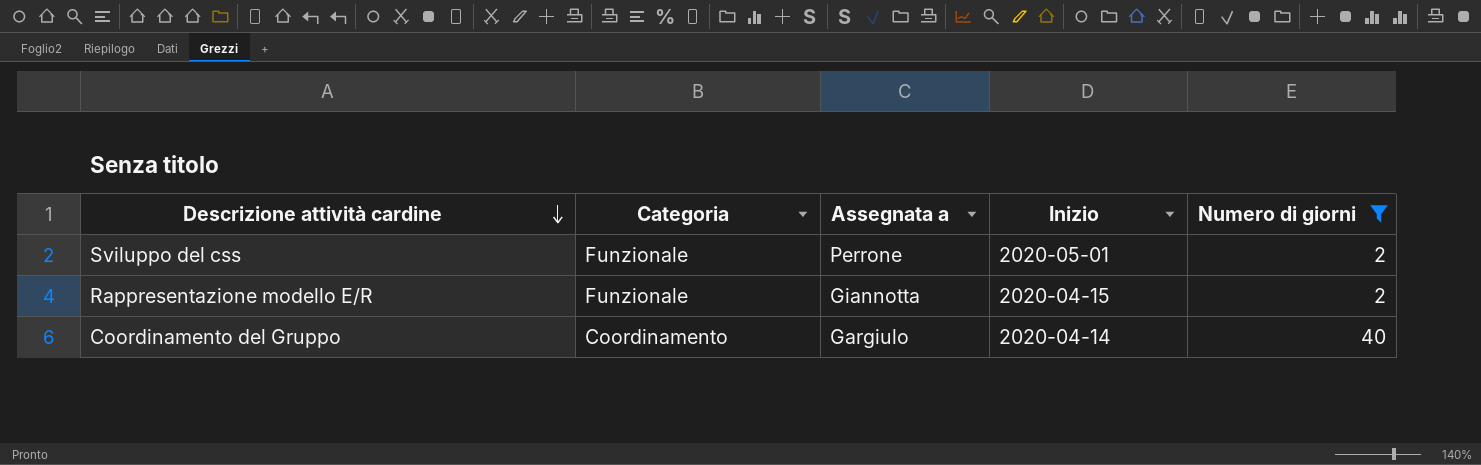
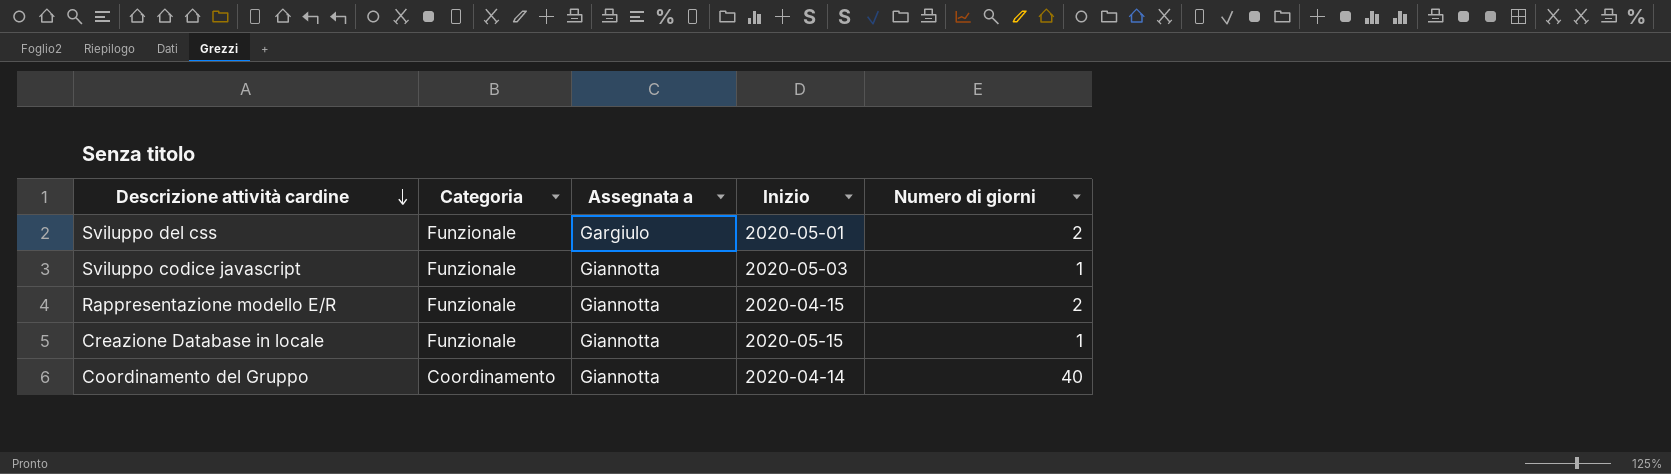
filter: Numero di giorni != 1 -> none
Sviluppo del css | Assegnata a: Perrone -> Gargiulo
Coordinamento del Gruppo | Assegnata a: Gargiulo -> Giannotta

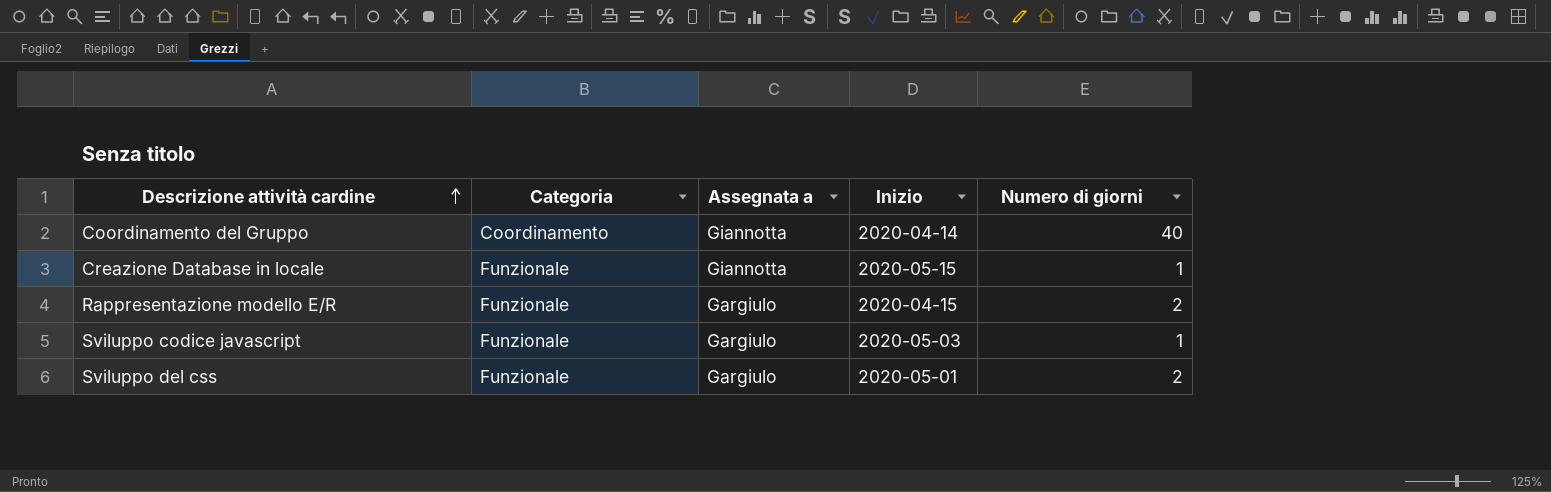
row order: Descrizione attività cardine descending -> Descrizione attività cardine ascending
Rappresentazione modello E/R | Assegnata a: Giannotta -> Gargiulo
Sviluppo codice javascript | Assegnata a: Giannotta -> Gargiulo

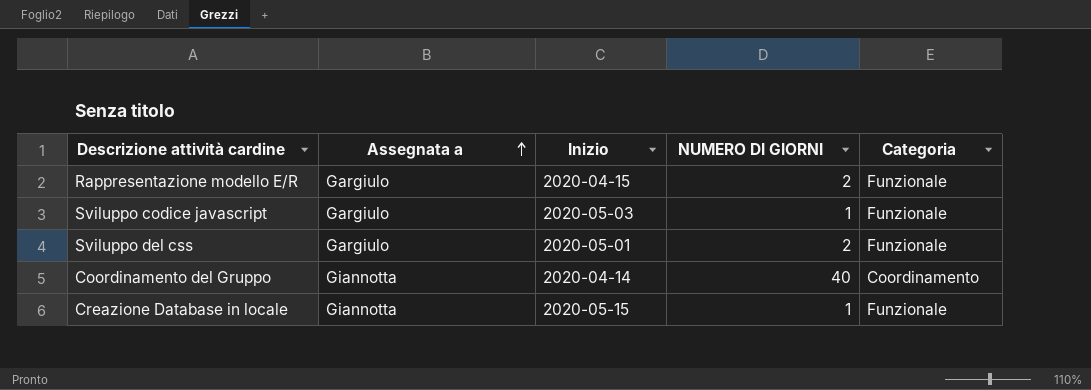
row order: Descrizione attività cardine ascending -> Assegnata a ascending
column name: Numero di giorni -> NUMERO DI GIORNI
column Categoria | position: 2 -> 5

